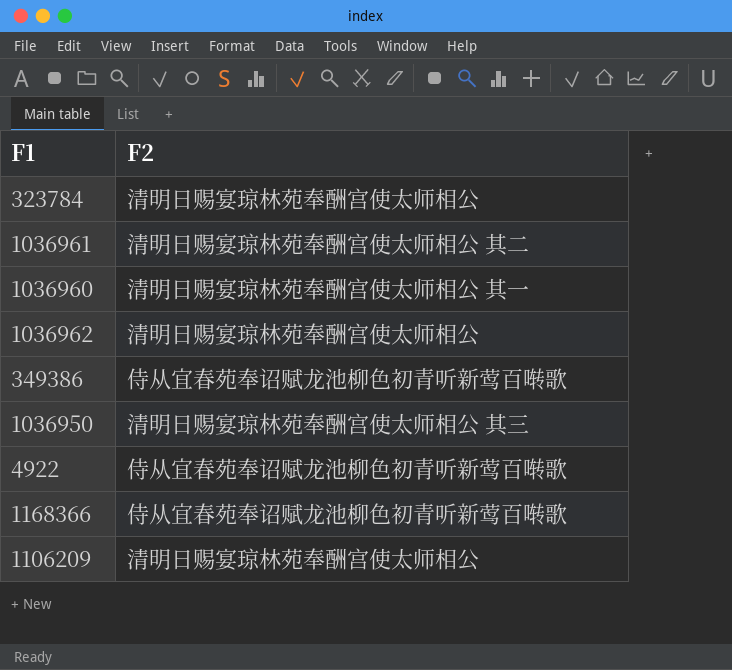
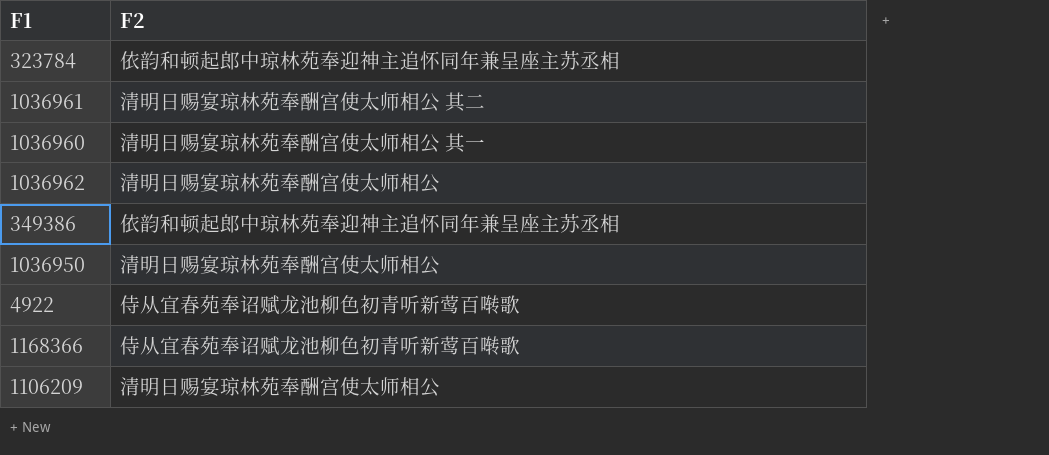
323784 | F2: 清明日赐宴琼林苑奉酬宫使太师相公 -> 依韵和顿起郎中琼林苑奉迎神主追怀同年兼呈座主苏丞相
349386 | F2: 侍从宜春苑奉诏赋龙池柳色初青听新莺百啭歌 -> 依韵和顿起郎中琼林苑奉迎神主追怀同年兼呈座主苏丞相
1036950 | F2: 清明日赐宴琼林苑奉酬宫使太师相公 其三 -> 清明日赐宴琼林苑奉酬宫使太师相公

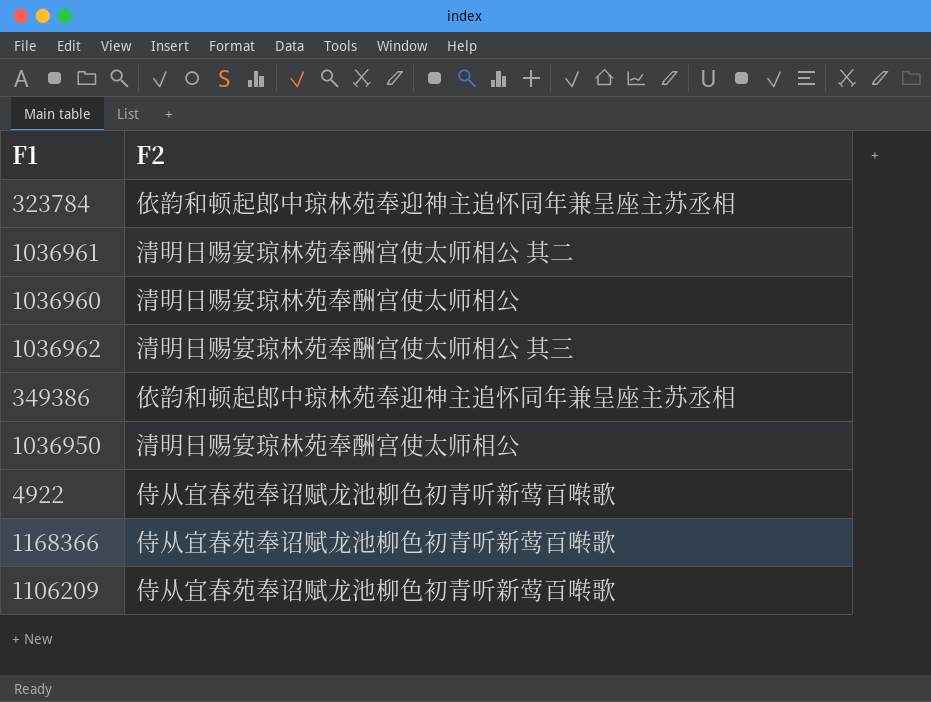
1036960 | F2: 清明日赐宴琼林苑奉酬宫使太师相公 其一 -> 清明日赐宴琼林苑奉酬宫使太师相公
1036962 | F2: 清明日赐宴琼林苑奉酬宫使太师相公 -> 清明日赐宴琼林苑奉酬宫使太师相公 其三
1106209 | F2: 清明日赐宴琼林苑奉酬宫使太师相公 -> 侍从宜春苑奉诏赋龙池柳色初青听新莺百啭歌

